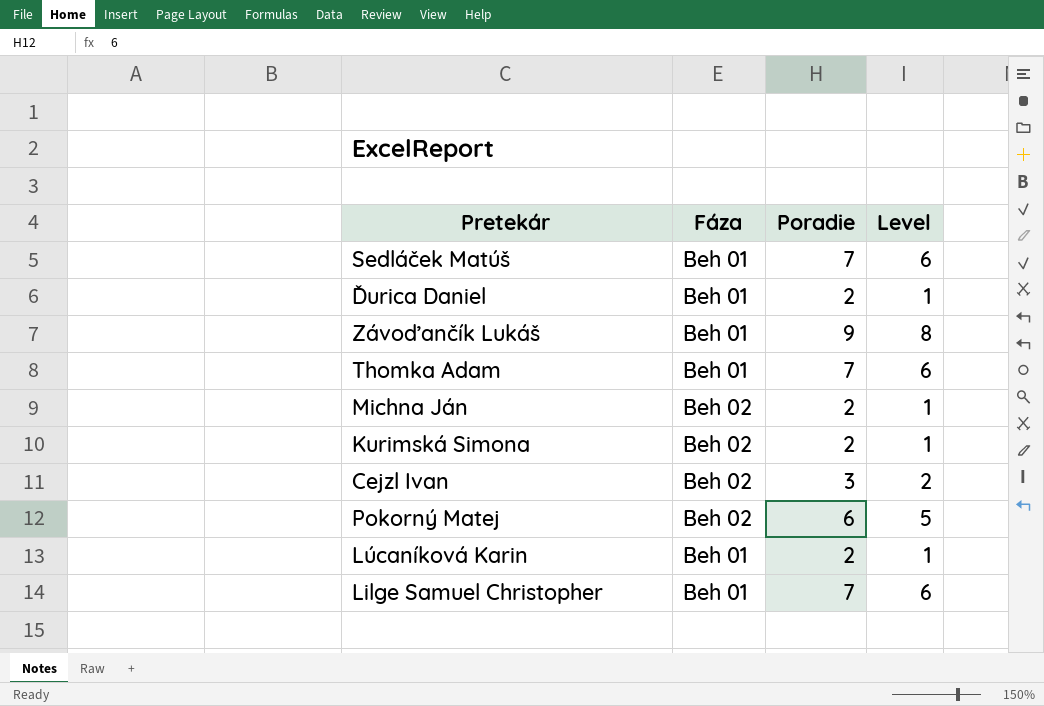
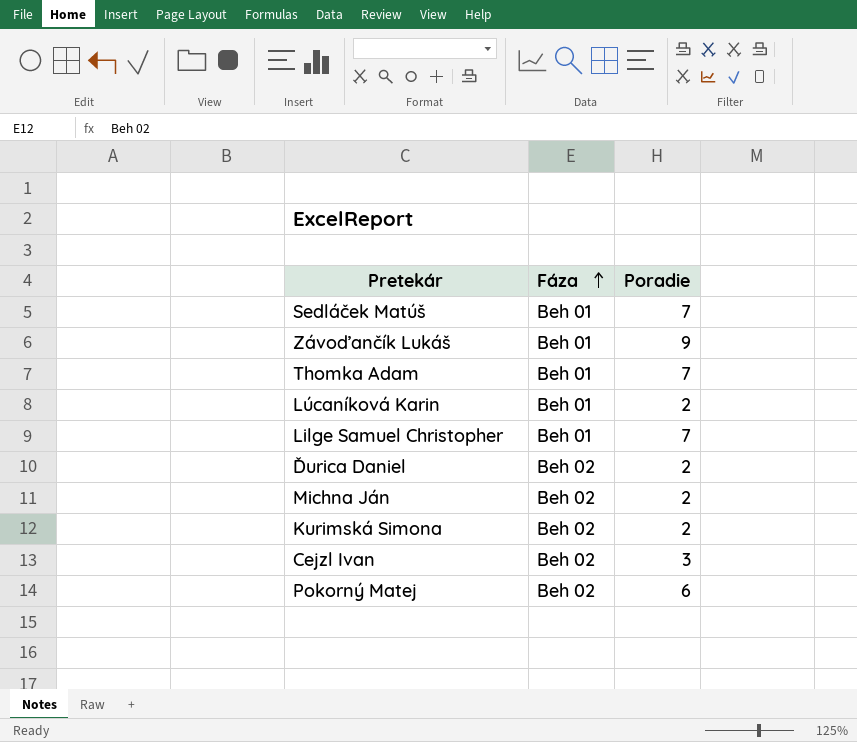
row order: none -> Fáza ascending
column Level | formula: [Poradie] - 1 -> none
Ďurica Daniel | Fáza: Beh 01 -> Beh 02

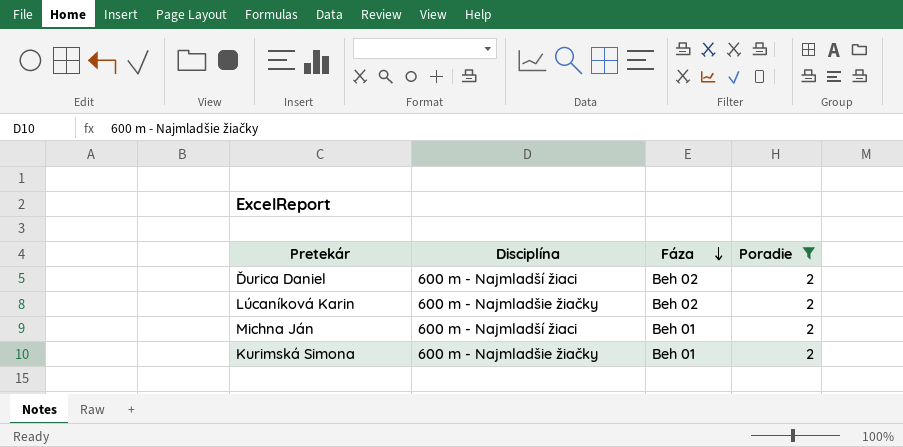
filter: none -> Poradie = 2
row order: Fáza ascending -> Fáza descending
column Disciplína | position: none -> 2
Lúcaníková Karin | Fáza: Beh 01 -> Beh 02
Michna Ján | Fáza: Beh 02 -> Beh 01
Kurimská Simona | Fáza: Beh 02 -> Beh 01

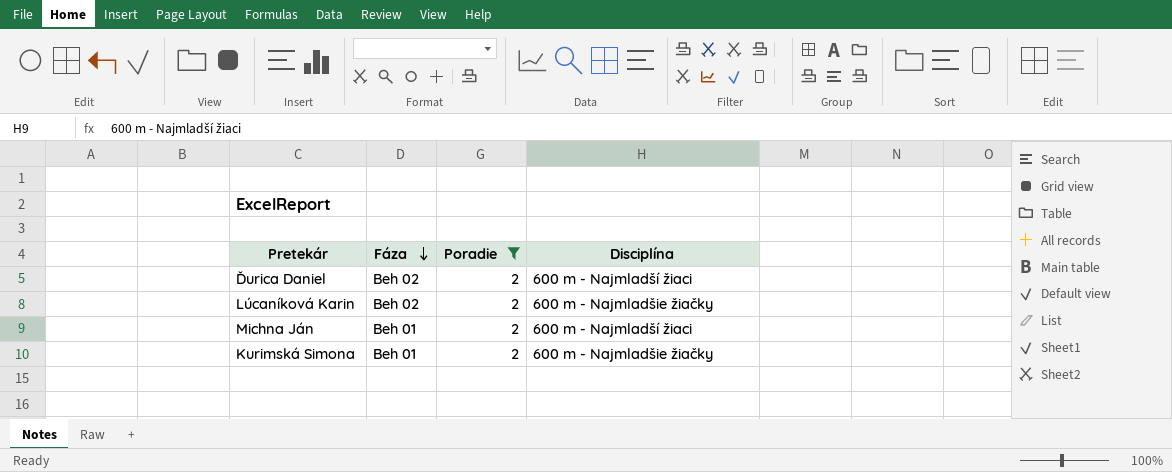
column Disciplína | position: 2 -> 4

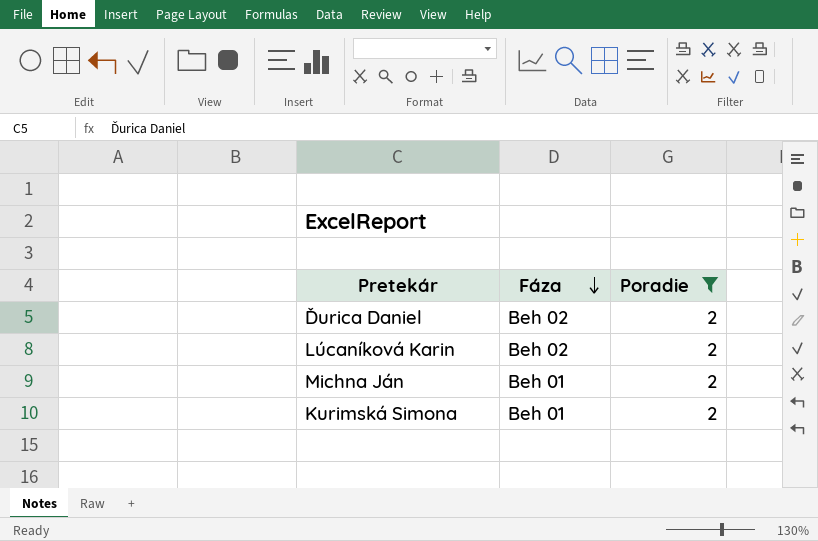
column Disciplína | position: 4 -> none

